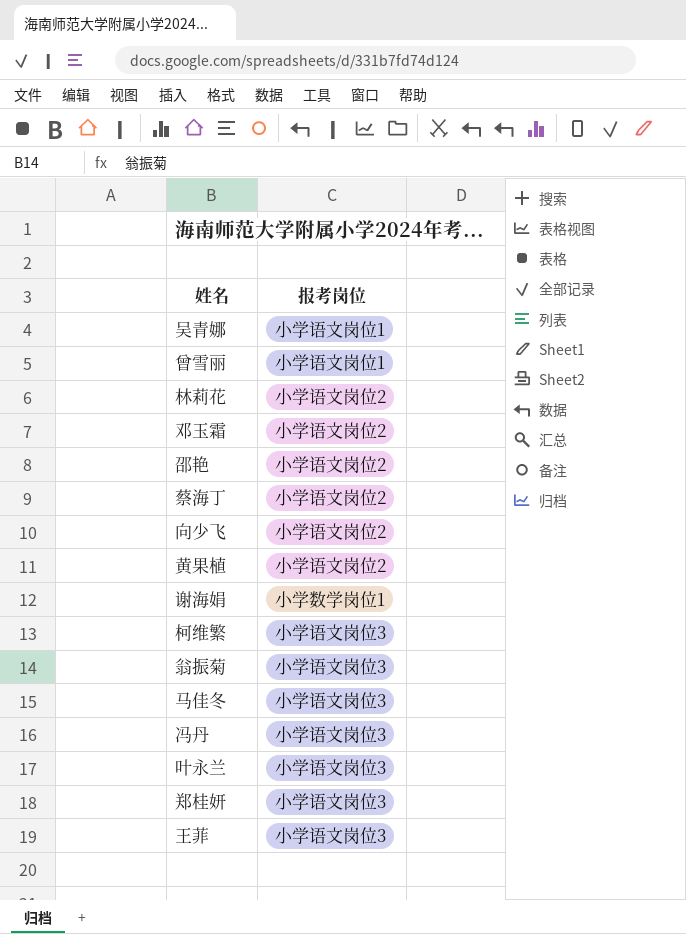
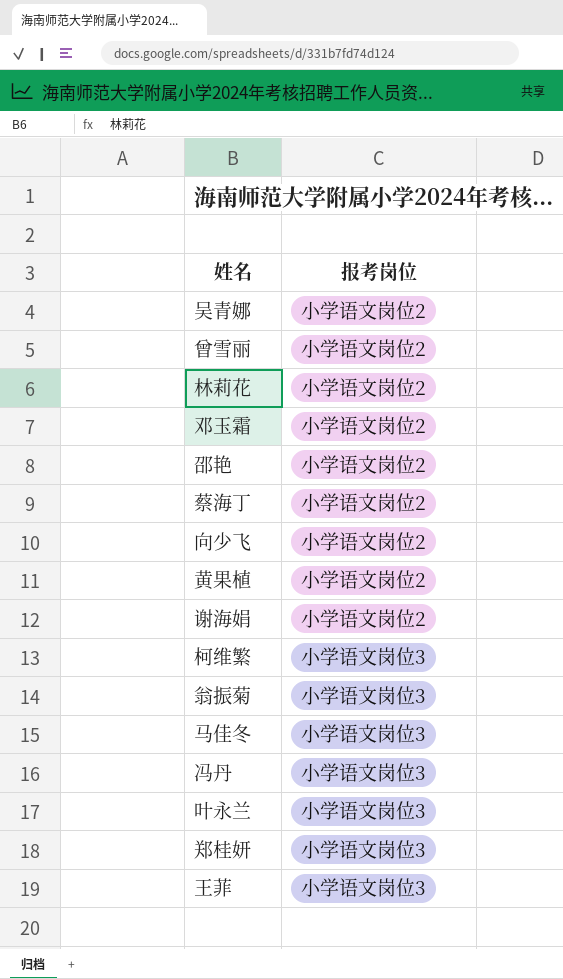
吴青娜 | 报考岗位: 小学语文岗位1 -> 小学语文岗位2
曾雪丽 | 报考岗位: 小学语文岗位1 -> 小学语文岗位2
谢海娟 | 报考岗位: 小学数学岗位1 -> 小学语文岗位2

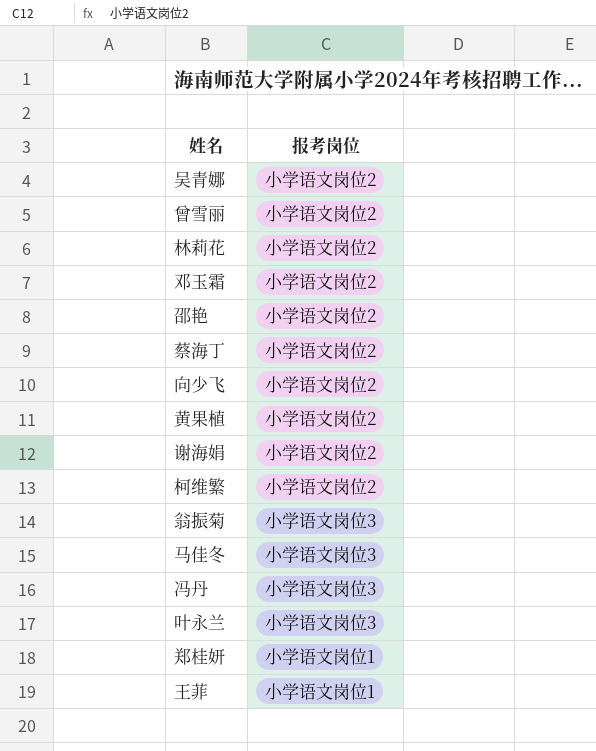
柯维繁 | 报考岗位: 小学语文岗位3 -> 小学语文岗位2
郑桂妍 | 报考岗位: 小学语文岗位3 -> 小学语文岗位1
王菲 | 报考岗位: 小学语文岗位3 -> 小学语文岗位1

